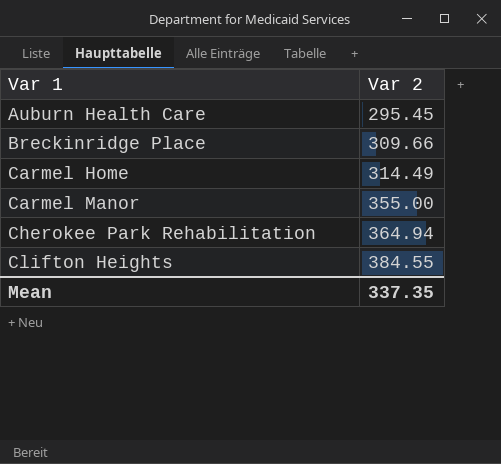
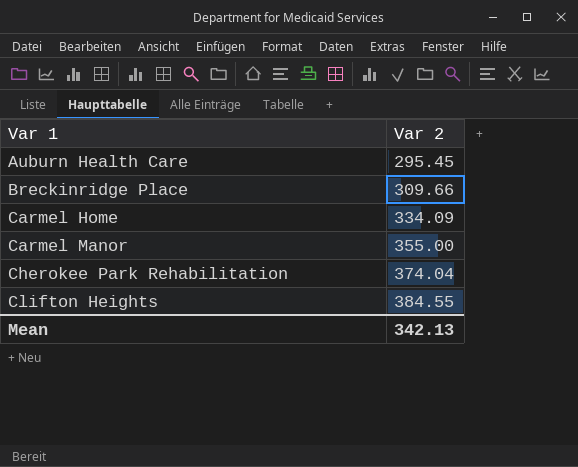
Carmel Home | Var 2: 314.49 -> 334.09
Cherokee Park Rehabilitation | Var 2: 364.94 -> 374.04
Mean | Var 2: 337.35 -> 342.13

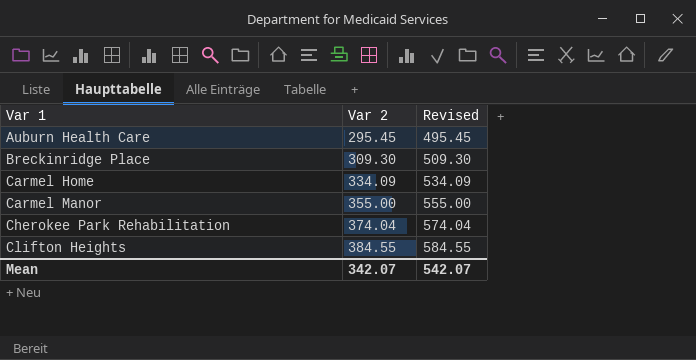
column Revised | formula: none -> [Var 2] + 200
Breckinridge Place | Var 2: 309.66 -> 309.30
Mean | Var 2: 342.13 -> 342.07

